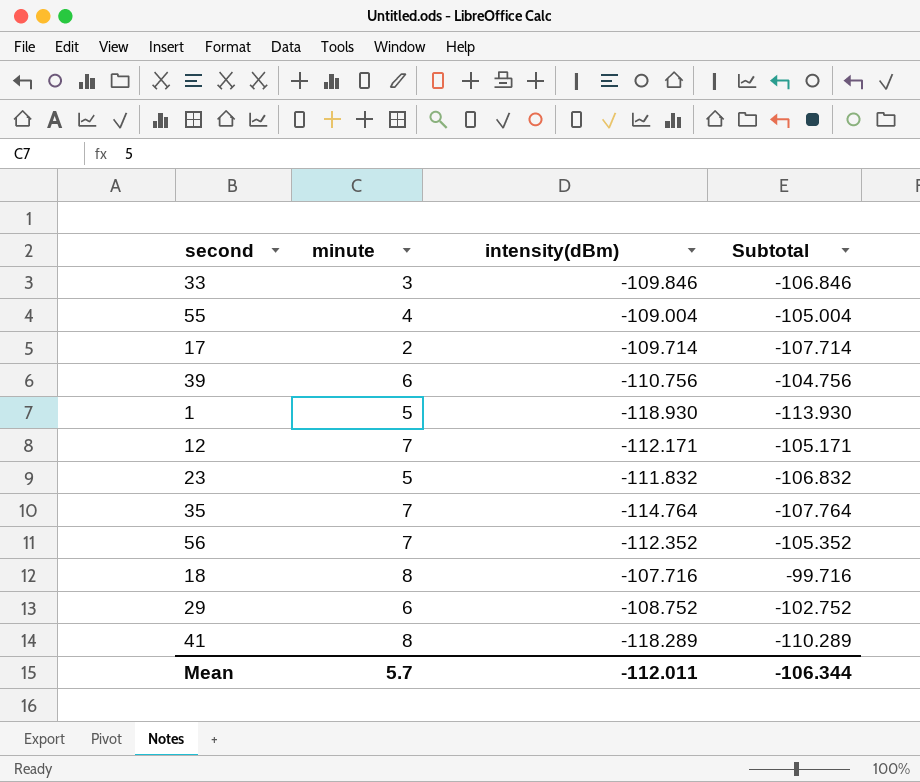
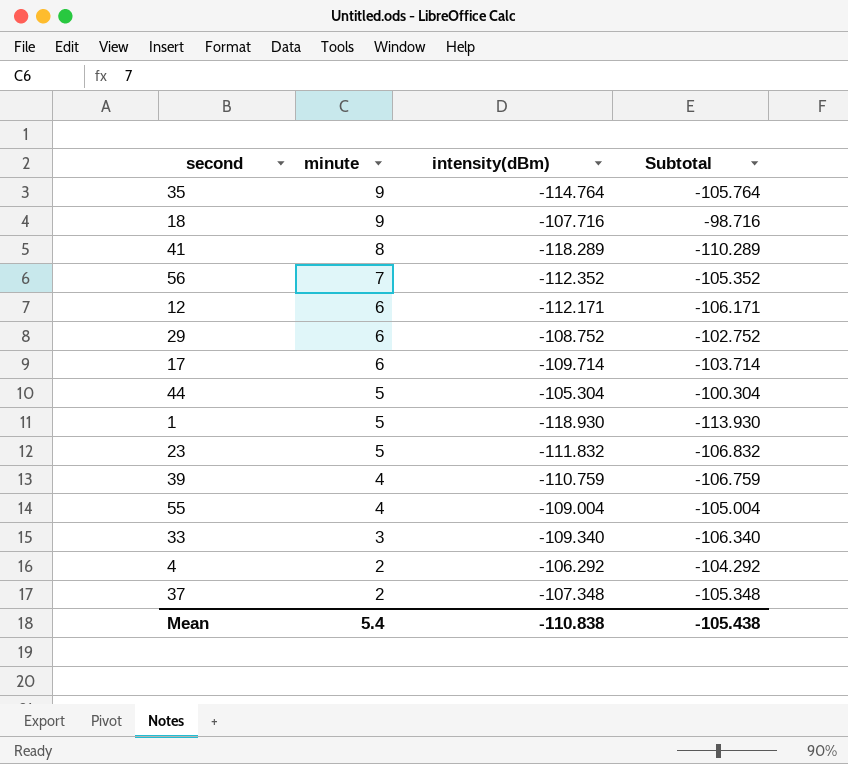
row order: none -> minute descending
35 | minute: 7 -> 9
35 | Subtotal: -107.764 -> -105.764
18 | minute: 8 -> 9
18 | Subtotal: -99.716 -> -98.716
12 | minute: 7 -> 6
12 | Subtotal: -105.171 -> -106.171
17 | minute: 2 -> 6
17 | Subtotal: -107.714 -> -103.714
row 44: none -> 5 | -105.304 | -100.304
39 | minute: 6 -> 4
39 | intensity(dBm): -110.756 -> -110.759
39 | Subtotal: -104.756 -> -106.759
33 | intensity(dBm): -109.846 -> -109.340
33 | Subtotal: -106.846 -> -106.340
row 4: none -> 2 | -106.292 | -104.292
row 37: none -> 2 | -107.348 | -105.348
Mean | minute: 5.7 -> 5.4
Mean | intensity(dBm): -112.011 -> -110.838
Mean | Subtotal: -106.344 -> -105.438

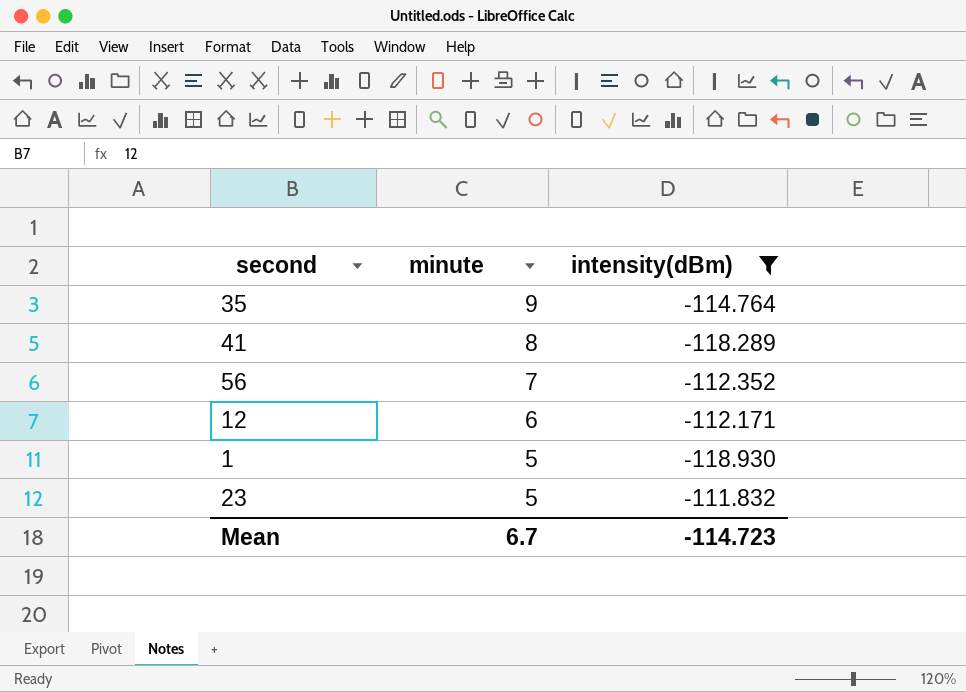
filter: none -> intensity(dBm) <= -111.832
column Subtotal | formula: [minute] + [intensity(dBm)] -> none
Mean | minute: 5.4 -> 6.7
Mean | intensity(dBm): -110.838 -> -114.723

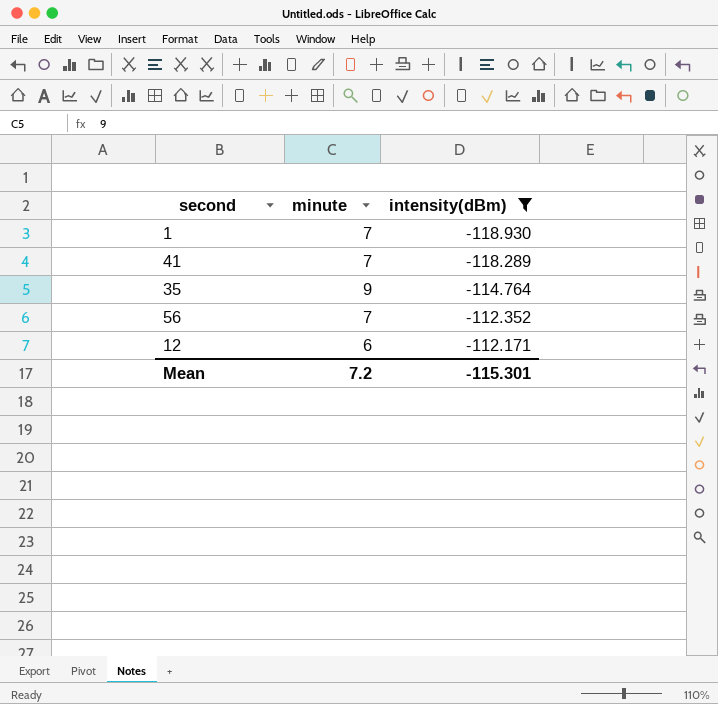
row order: minute descending -> intensity(dBm) ascending
row 23: 5 | -111.832 -> none
1 | minute: 5 -> 7
41 | minute: 8 -> 7
Mean | minute: 6.7 -> 7.2
Mean | intensity(dBm): -114.723 -> -115.301

